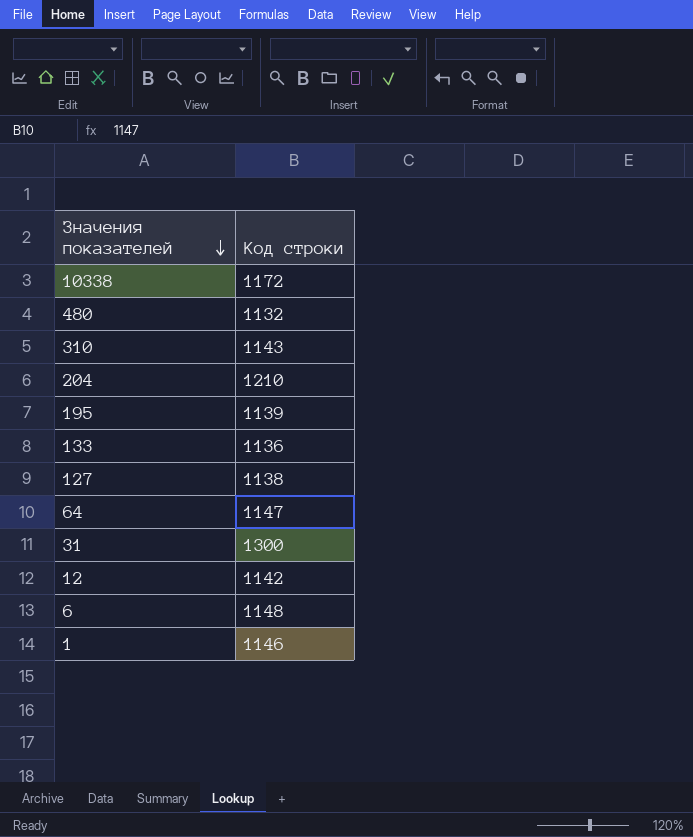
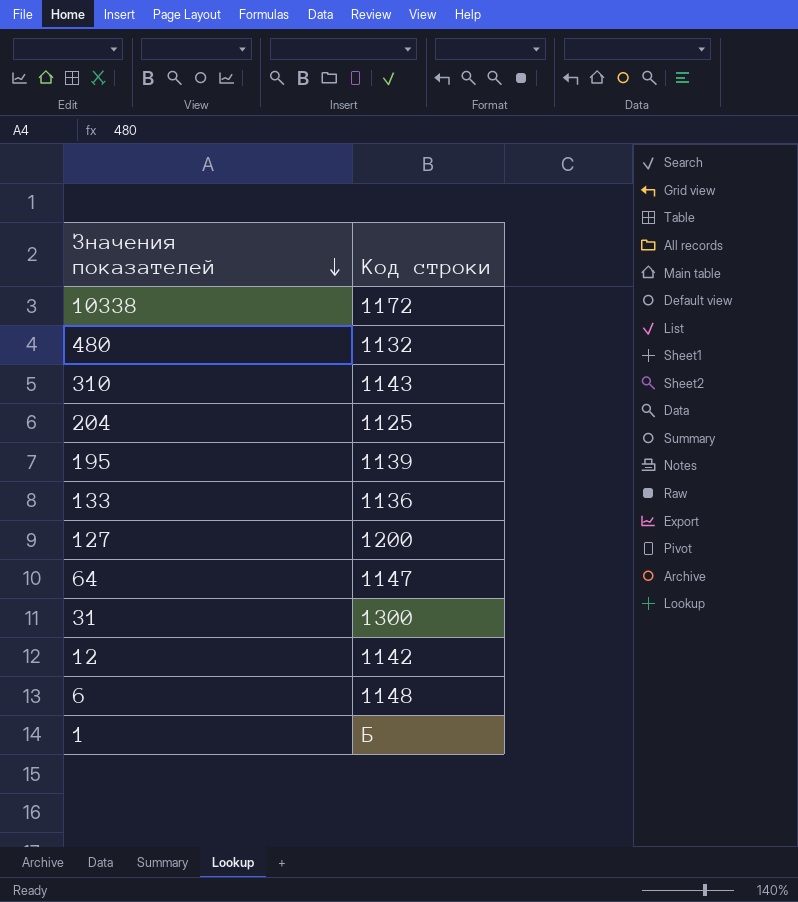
204 | Код строки: 1210 -> 1125
127 | Код строки: 1138 -> 1200
1 | Код строки: 1146 -> Б

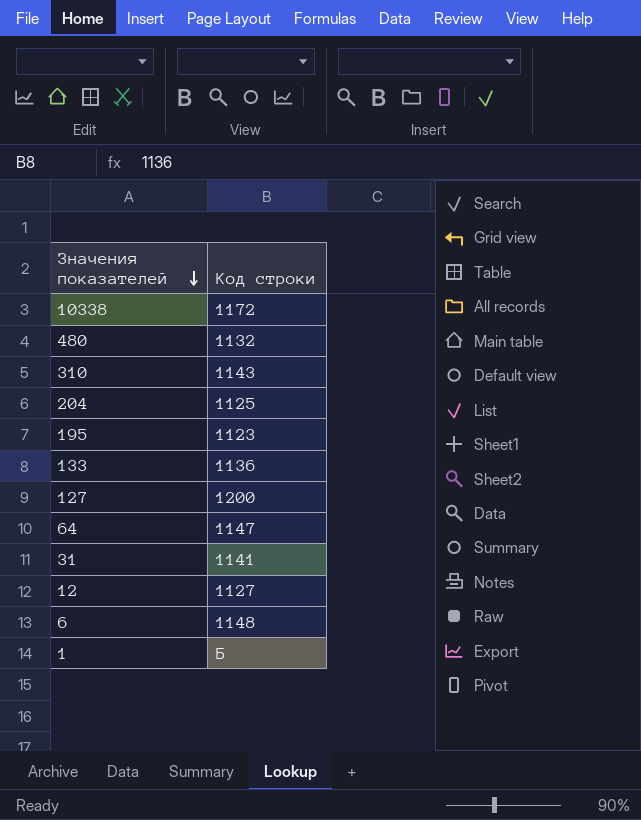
195 | Код строки: 1139 -> 1123
31 | Код строки: 1300 -> 1141
12 | Код строки: 1142 -> 1127

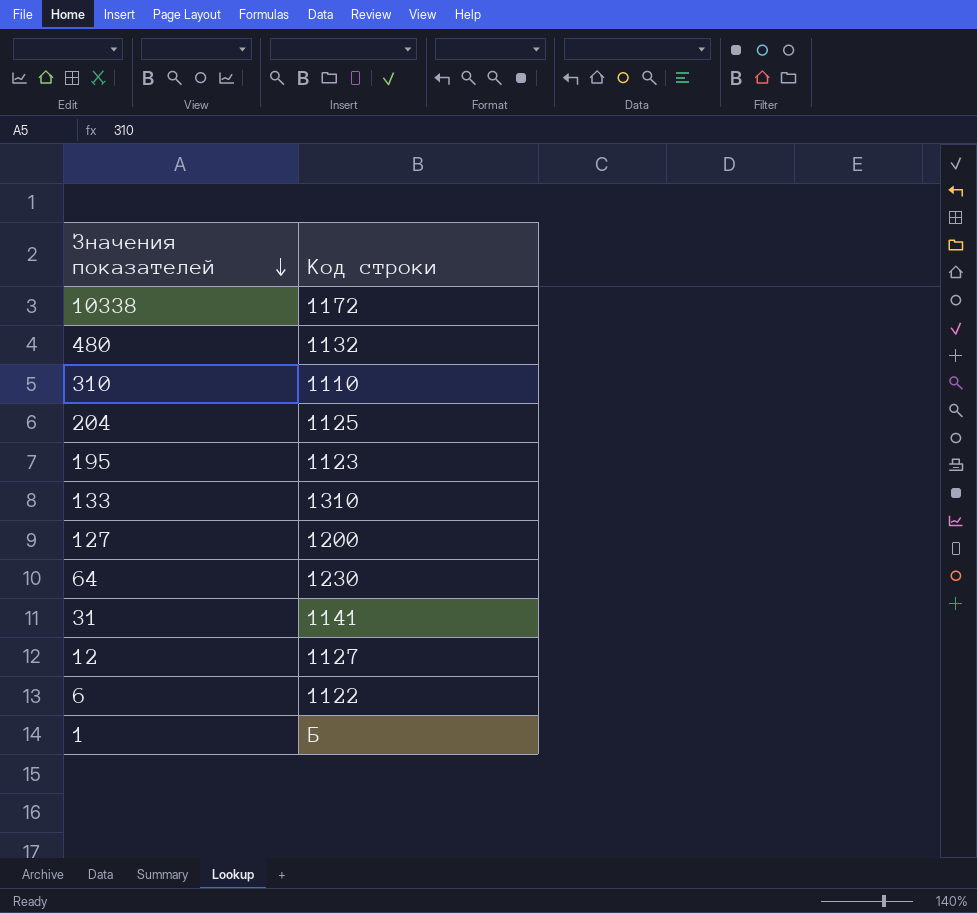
310 | Код строки: 1143 -> 1110
133 | Код строки: 1136 -> 1310
64 | Код строки: 1147 -> 1230
6 | Код строки: 1148 -> 1122

